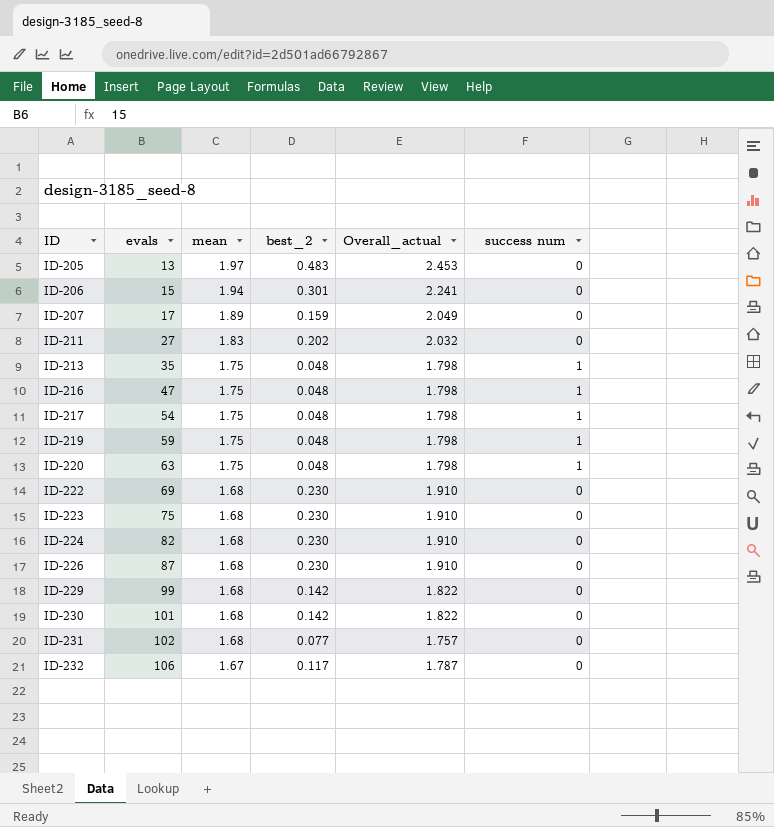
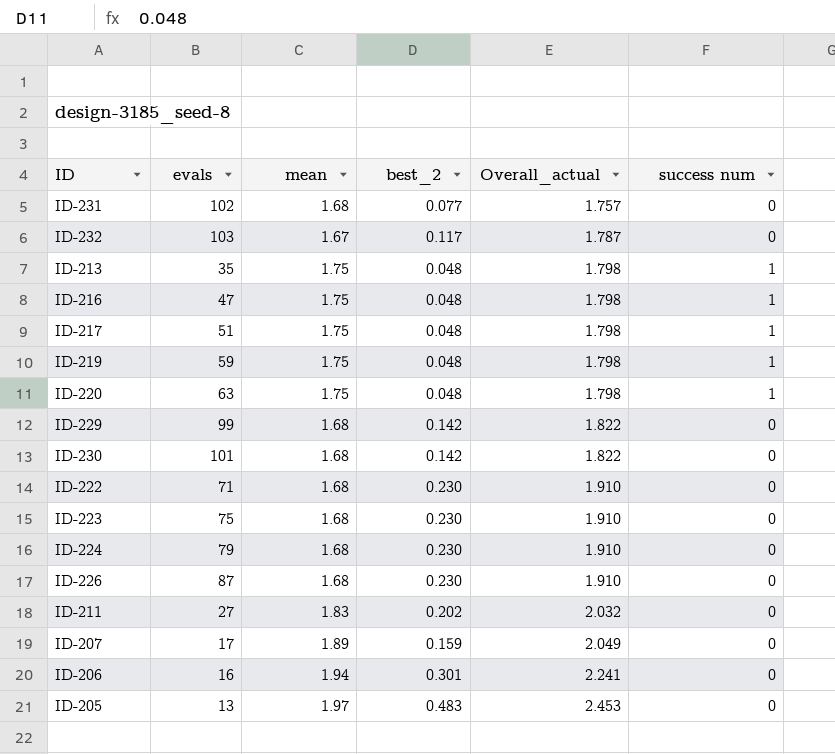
row order: ID ascending -> Overall_actual ascending
ID-232 | evals: 106 -> 103
ID-217 | evals: 54 -> 51
ID-222 | evals: 69 -> 71
ID-224 | evals: 82 -> 79
ID-206 | evals: 15 -> 16

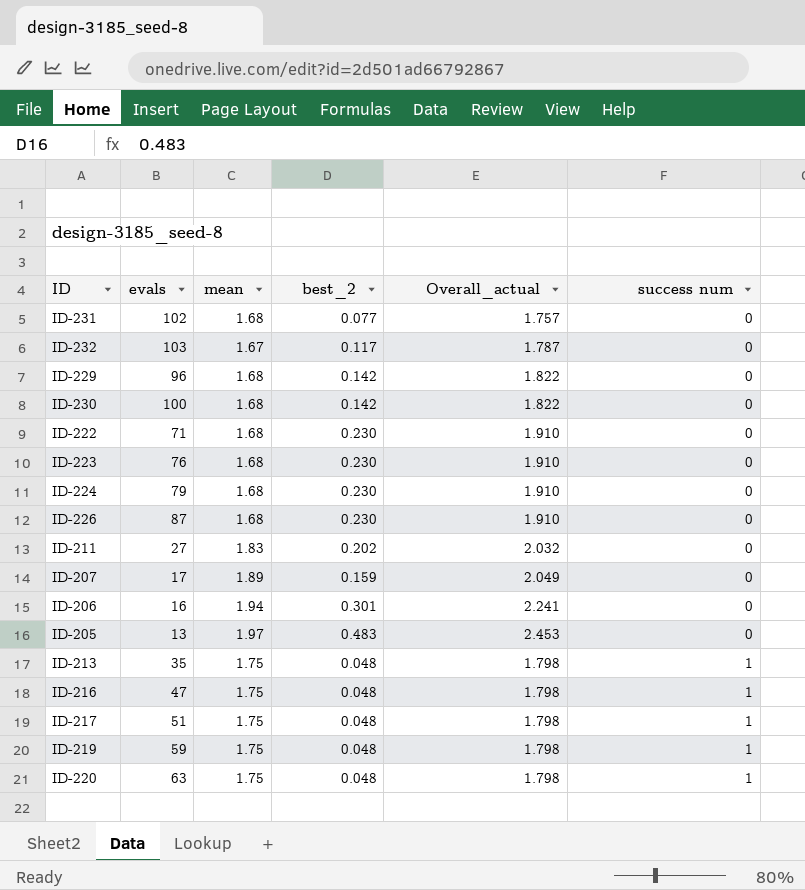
row order: Overall_actual ascending -> success num ascending
ID-229 | evals: 99 -> 96
ID-230 | evals: 101 -> 100
ID-223 | evals: 75 -> 76

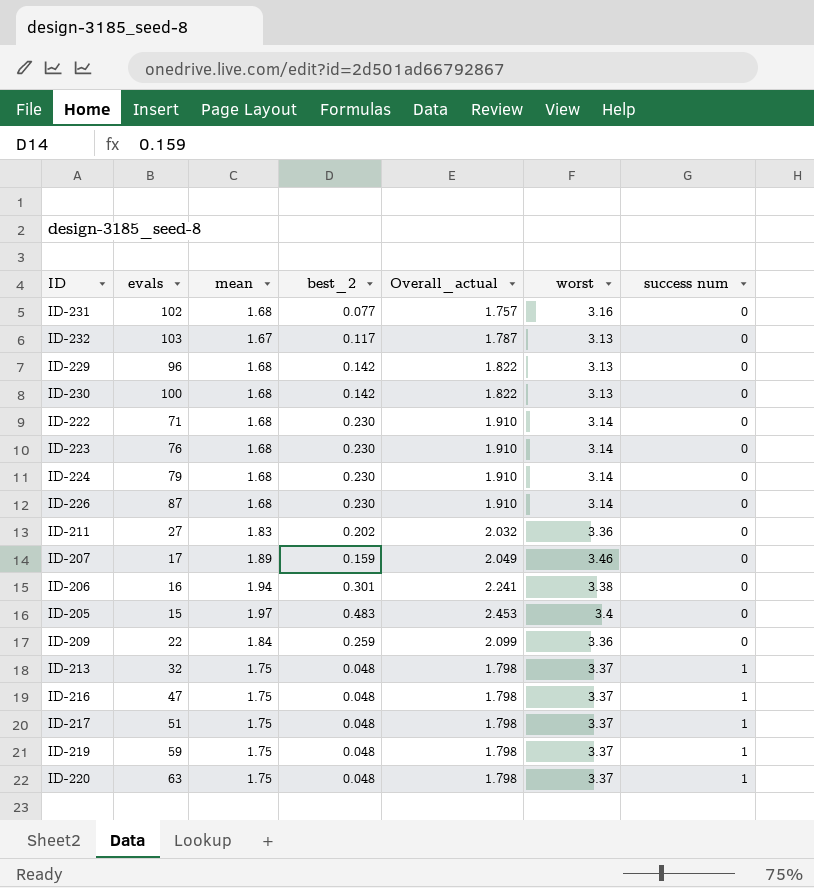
column worst | position: none -> 6
ID-205 | evals: 13 -> 15
row ID-209: none -> 22 | 1.84 | 0.259 | 2.099 | 3.36 | 0
ID-213 | evals: 35 -> 32

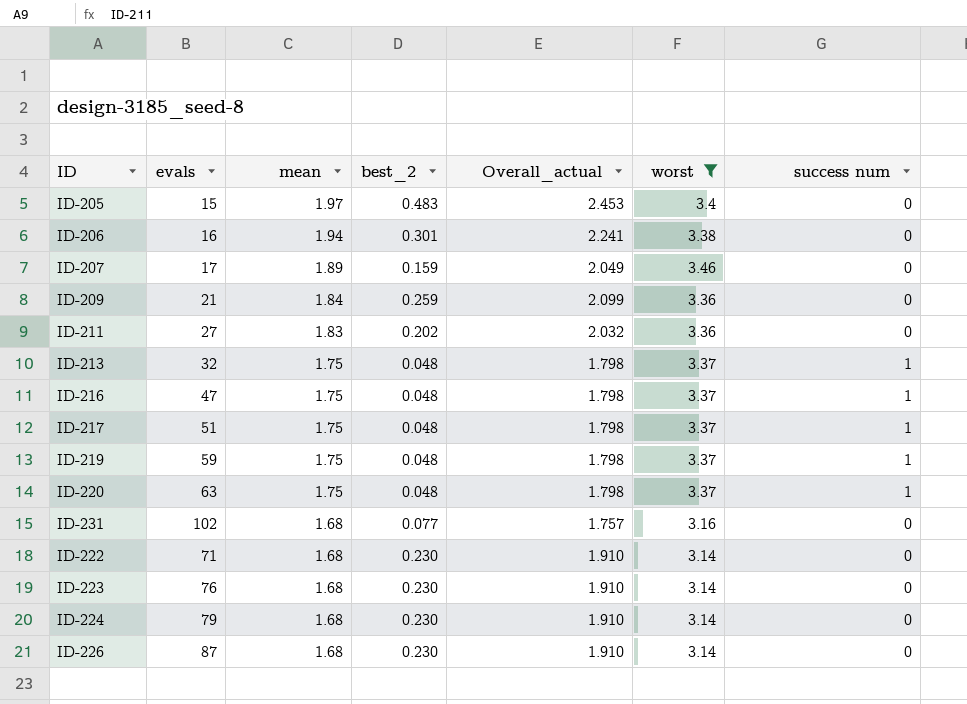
filter: none -> worst != 3.13
row order: success num ascending -> mean descending
ID-209 | evals: 22 -> 21

